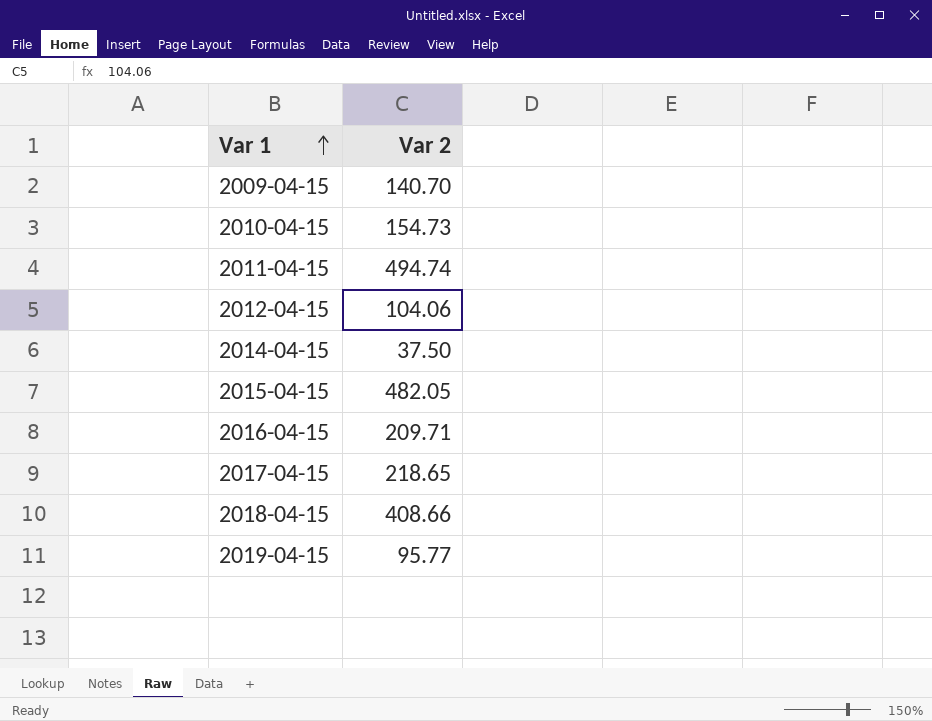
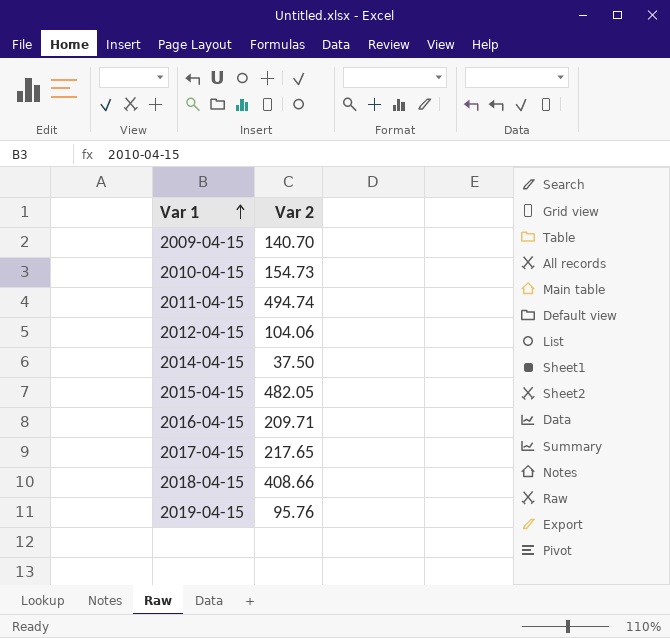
2017-04-15 | Var 2: 218.65 -> 217.65
2019-04-15 | Var 2: 95.77 -> 95.76

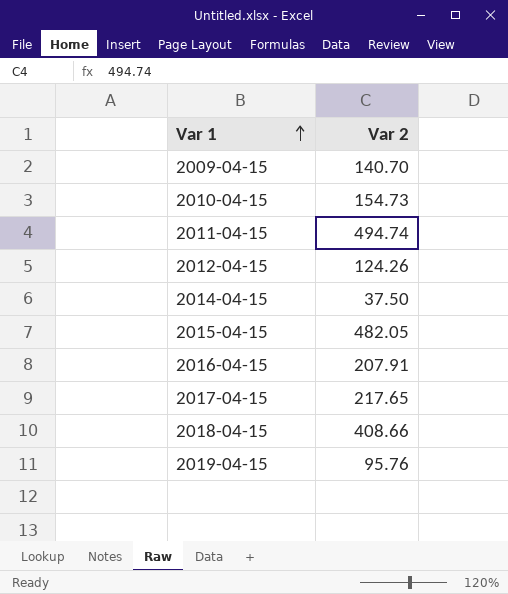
2012-04-15 | Var 2: 104.06 -> 124.26
2016-04-15 | Var 2: 209.71 -> 207.91

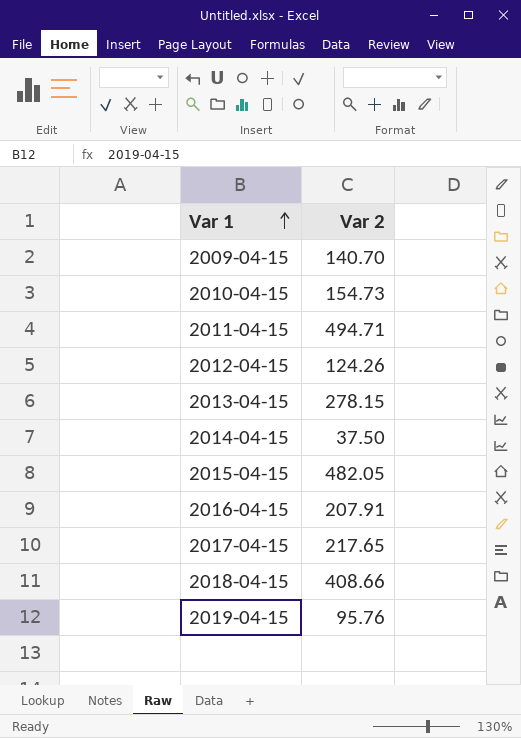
2011-04-15 | Var 2: 494.74 -> 494.71
row 2013-04-15: none -> 278.15

